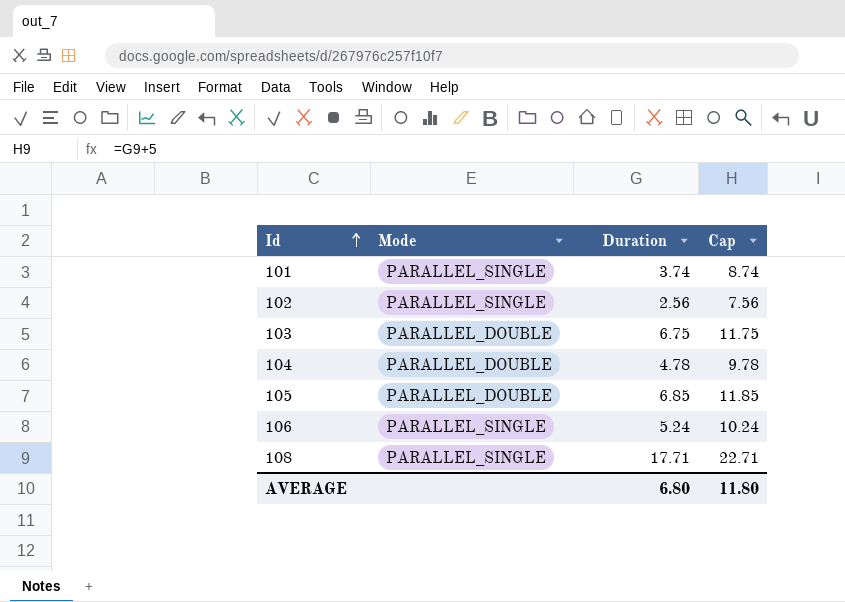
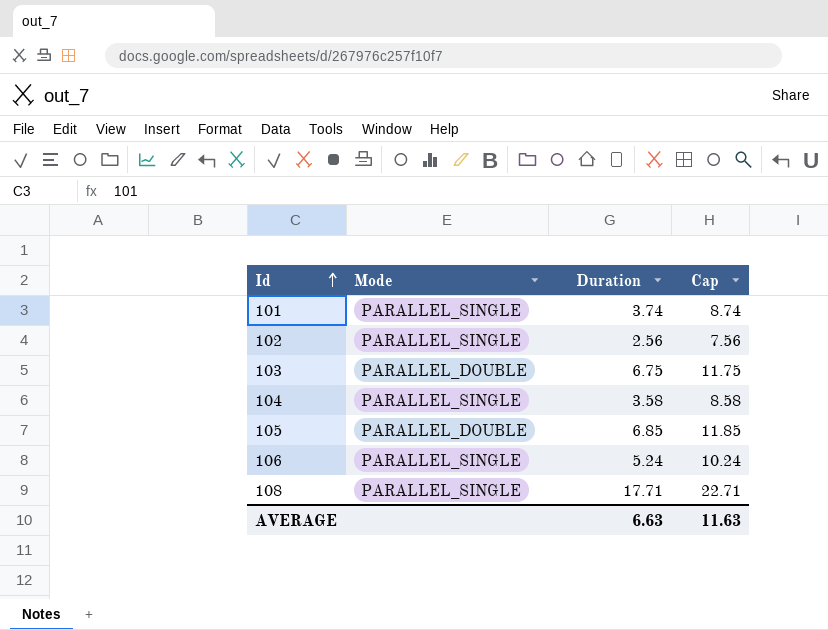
104 | Mode: PARALLEL_DOUBLE -> PARALLEL_SINGLE
104 | Duration: 4.78 -> 3.58
104 | Cap: 9.78 -> 8.58
AVERAGE | Duration: 6.80 -> 6.63
AVERAGE | Cap: 11.80 -> 11.63

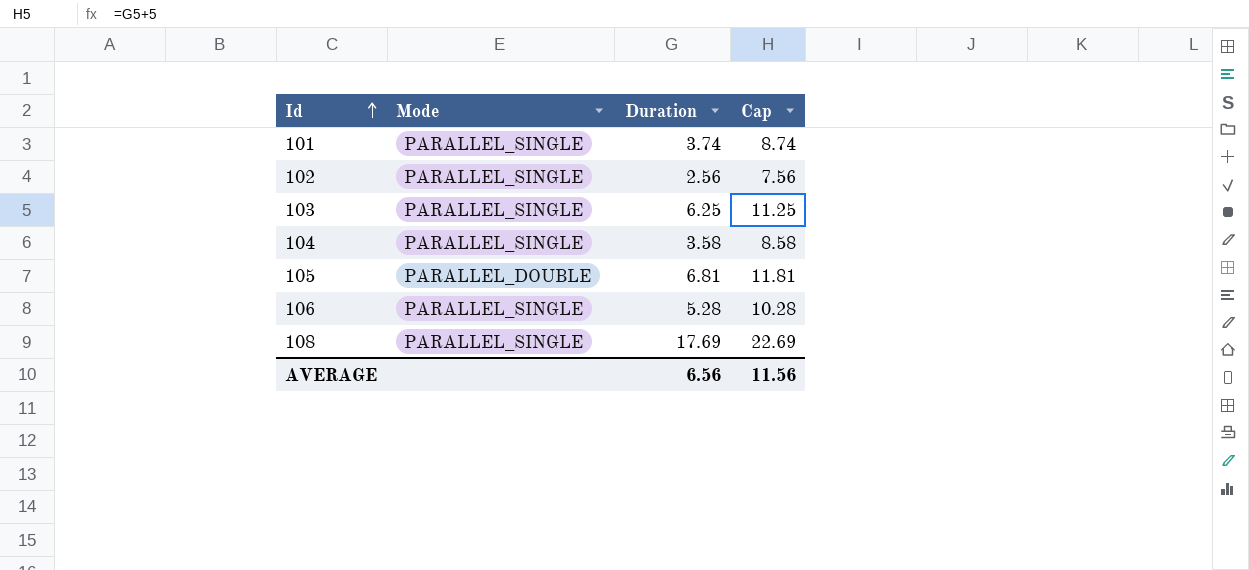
103 | Mode: PARALLEL_DOUBLE -> PARALLEL_SINGLE
103 | Duration: 6.75 -> 6.25
103 | Cap: 11.75 -> 11.25
105 | Duration: 6.85 -> 6.81
105 | Cap: 11.85 -> 11.81
106 | Duration: 5.24 -> 5.28
106 | Cap: 10.24 -> 10.28
108 | Duration: 17.71 -> 17.69
108 | Cap: 22.71 -> 22.69
AVERAGE | Duration: 6.63 -> 6.56
AVERAGE | Cap: 11.63 -> 11.56

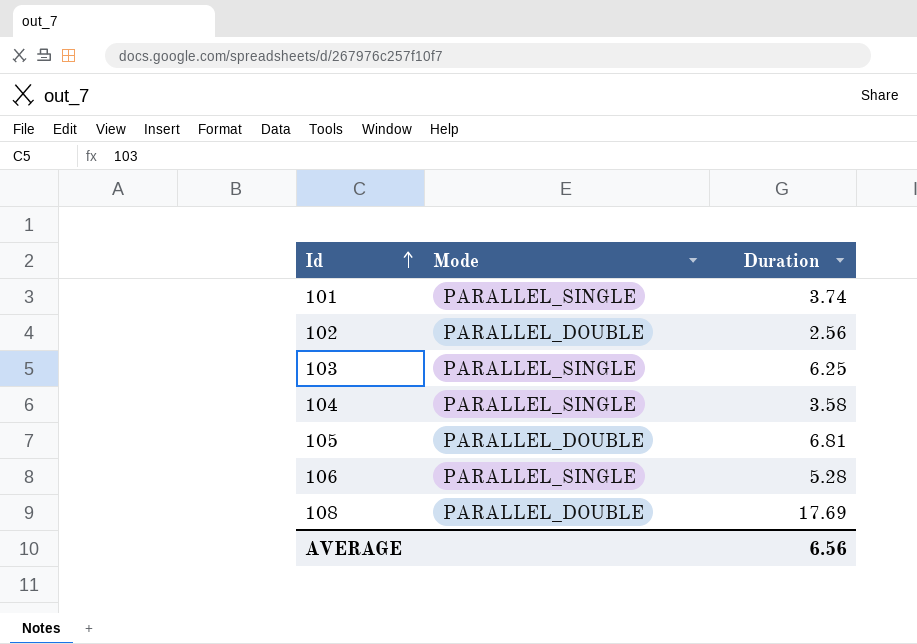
column Cap | formula: [Duration] + 5 -> none
102 | Mode: PARALLEL_SINGLE -> PARALLEL_DOUBLE
108 | Mode: PARALLEL_SINGLE -> PARALLEL_DOUBLE

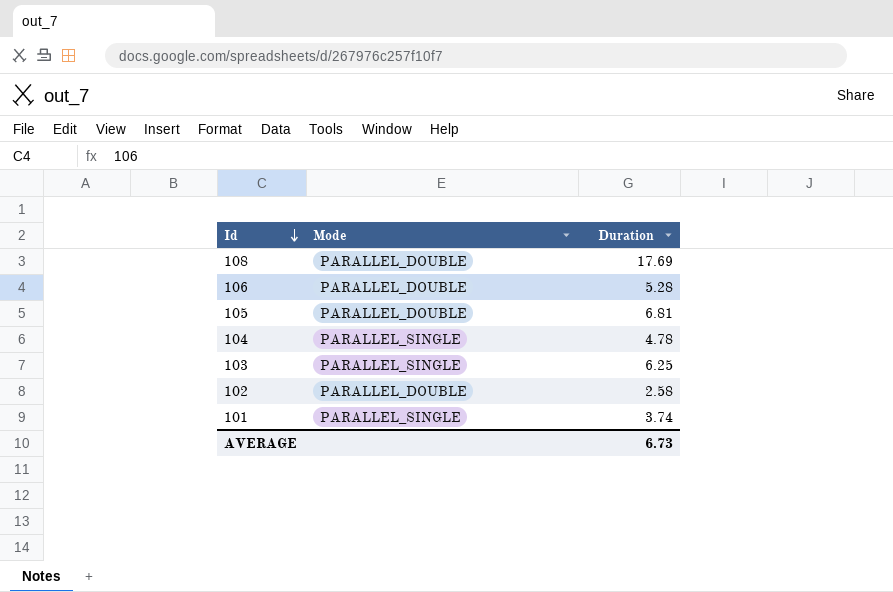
row order: Id ascending -> Id descending
106 | Mode: PARALLEL_SINGLE -> PARALLEL_DOUBLE
104 | Duration: 3.58 -> 4.78
102 | Duration: 2.56 -> 2.58
AVERAGE | Duration: 6.56 -> 6.73

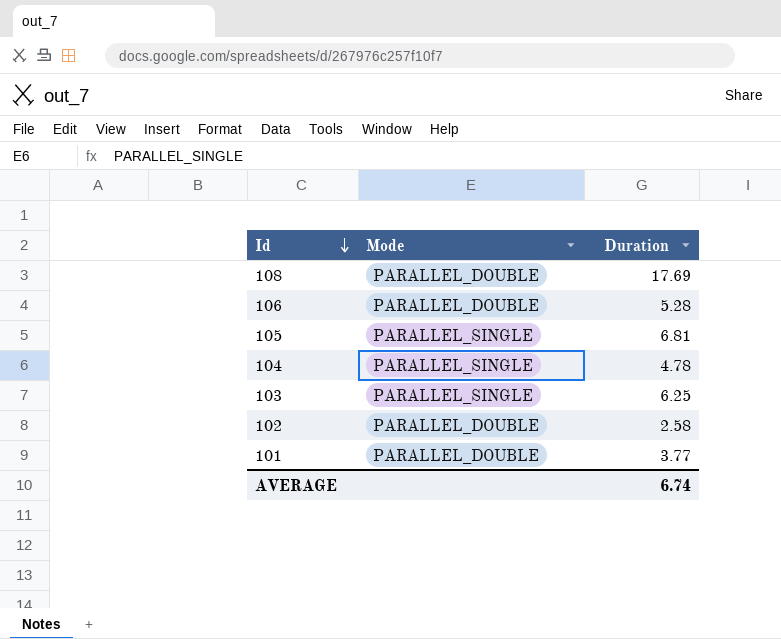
105 | Mode: PARALLEL_DOUBLE -> PARALLEL_SINGLE
101 | Mode: PARALLEL_SINGLE -> PARALLEL_DOUBLE
101 | Duration: 3.74 -> 3.77
AVERAGE | Duration: 6.73 -> 6.74

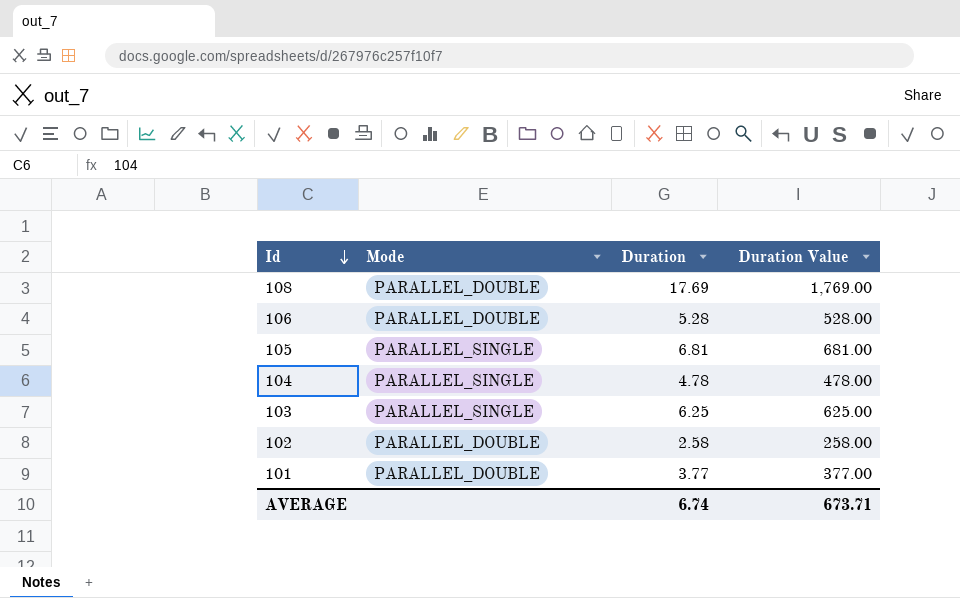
column Duration Value | formula: none -> [Duration] * 100

